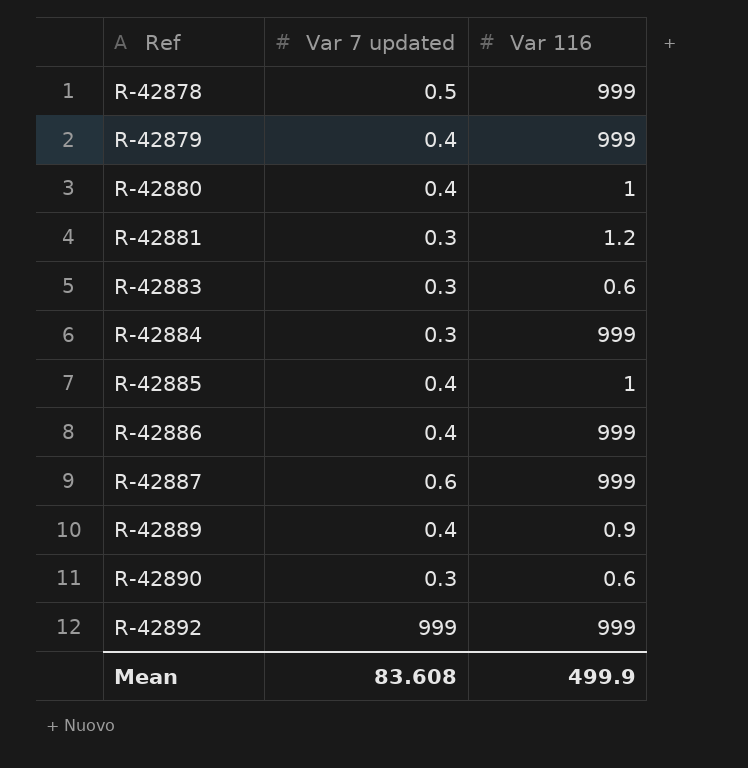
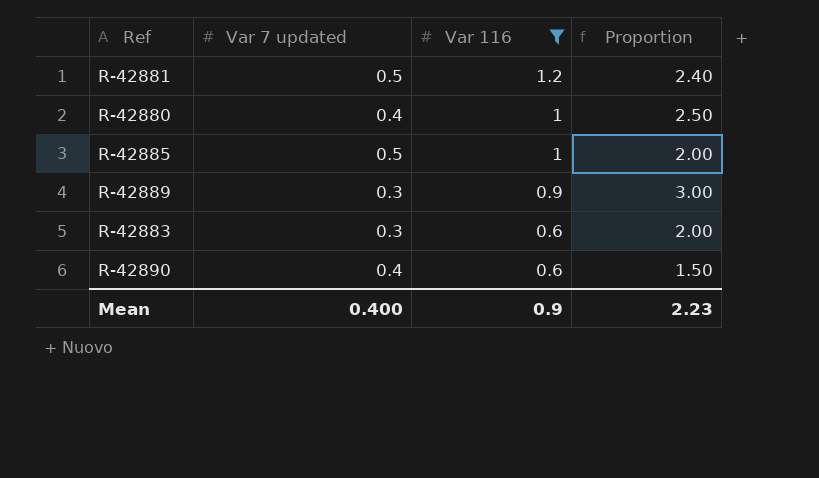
filter: none -> Var 116 != 999
row order: Ref ascending -> Var 116 descending
column Proportion | formula: none -> [Var 116] / [Var 7 updated]
R-42881 | Var 7 updated: 0.3 -> 0.5
R-42885 | Var 7 updated: 0.4 -> 0.5
R-42889 | Var 7 updated: 0.4 -> 0.3
R-42890 | Var 7 updated: 0.3 -> 0.4
Mean | Var 7 updated: 83.608 -> 0.400
Mean | Var 116: 499.9 -> 0.9

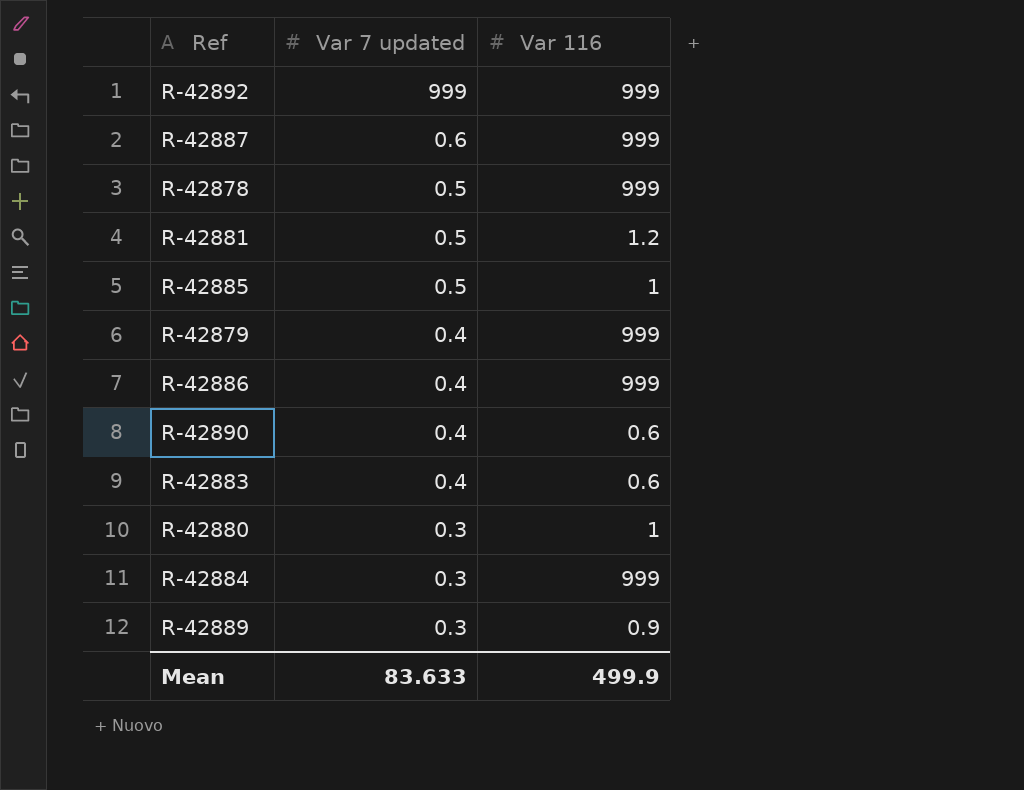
filter: Var 116 != 999 -> none
row order: Var 116 descending -> Var 7 updated descending
column Proportion | formula: [Var 116] / [Var 7 updated] -> none
R-42883 | Var 7 updated: 0.3 -> 0.4
R-42880 | Var 7 updated: 0.4 -> 0.3
Mean | Var 7 updated: 0.400 -> 83.633
Mean | Var 116: 0.9 -> 499.9

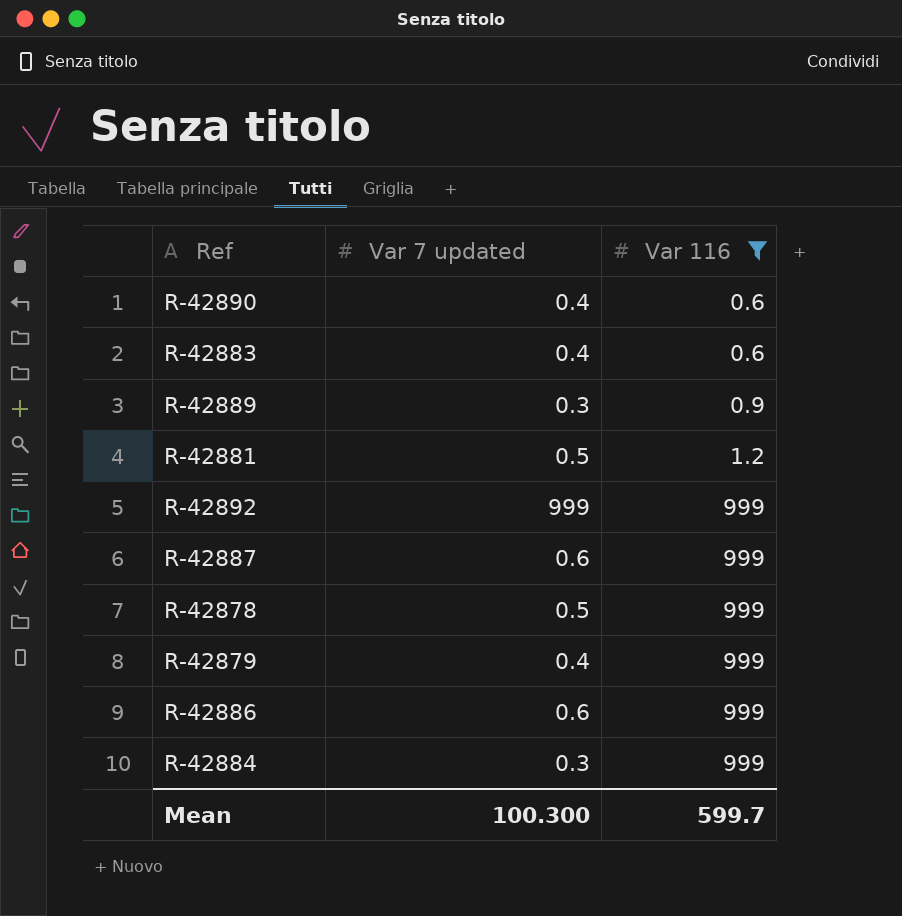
filter: none -> Var 116 != 1
row order: Var 7 updated descending -> Var 116 ascending
R-42886 | Var 7 updated: 0.4 -> 0.6
Mean | Var 7 updated: 83.633 -> 100.300
Mean | Var 116: 499.9 -> 599.7

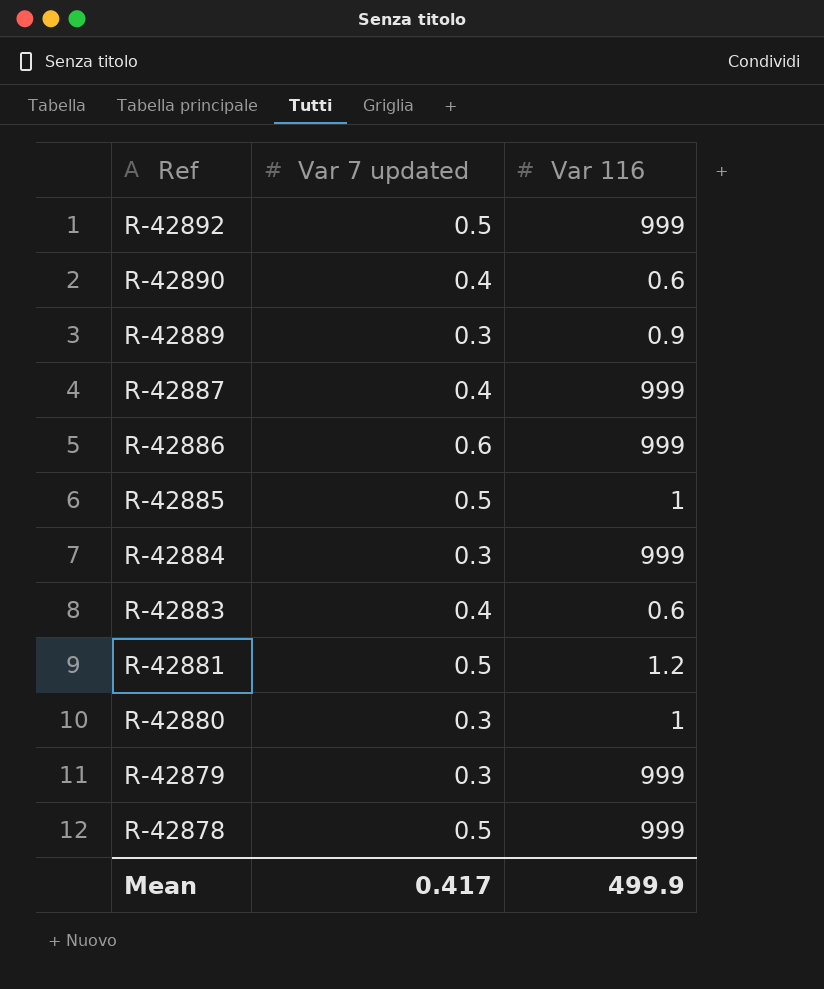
filter: Var 116 != 1 -> none
row order: Var 116 ascending -> Ref descending
R-42892 | Var 7 updated: 999 -> 0.5
R-42887 | Var 7 updated: 0.6 -> 0.4
R-42879 | Var 7 updated: 0.4 -> 0.3
Mean | Var 7 updated: 100.300 -> 0.417
Mean | Var 116: 599.7 -> 499.9

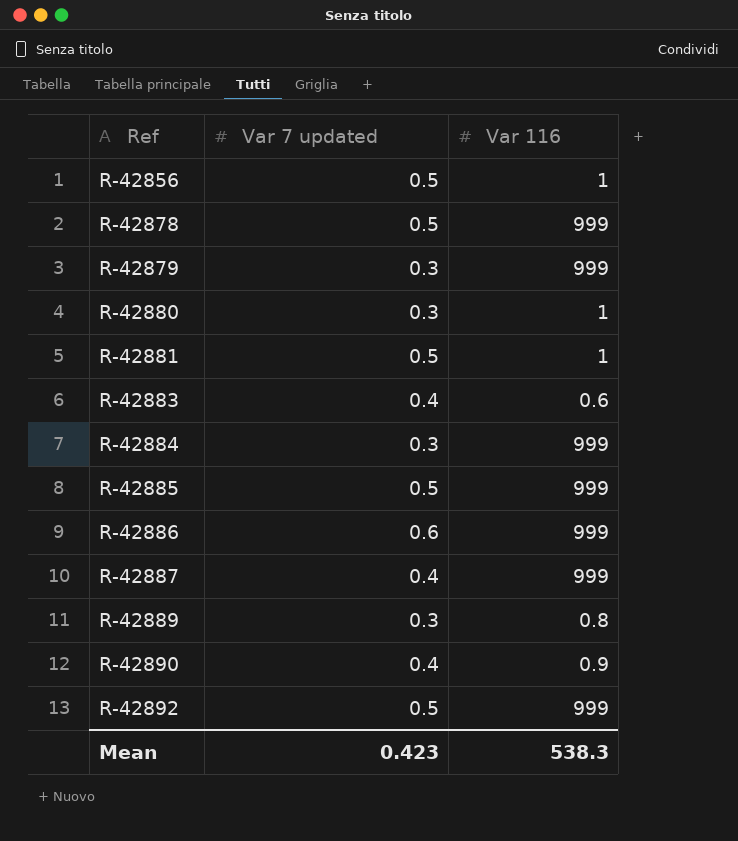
row order: Ref descending -> Ref ascending
row R-42856: none -> 0.5 | 1
R-42881 | Var 116: 1.2 -> 1
R-42885 | Var 116: 1 -> 999
R-42889 | Var 116: 0.9 -> 0.8
R-42890 | Var 116: 0.6 -> 0.9
Mean | Var 7 updated: 0.417 -> 0.423
Mean | Var 116: 499.9 -> 538.3

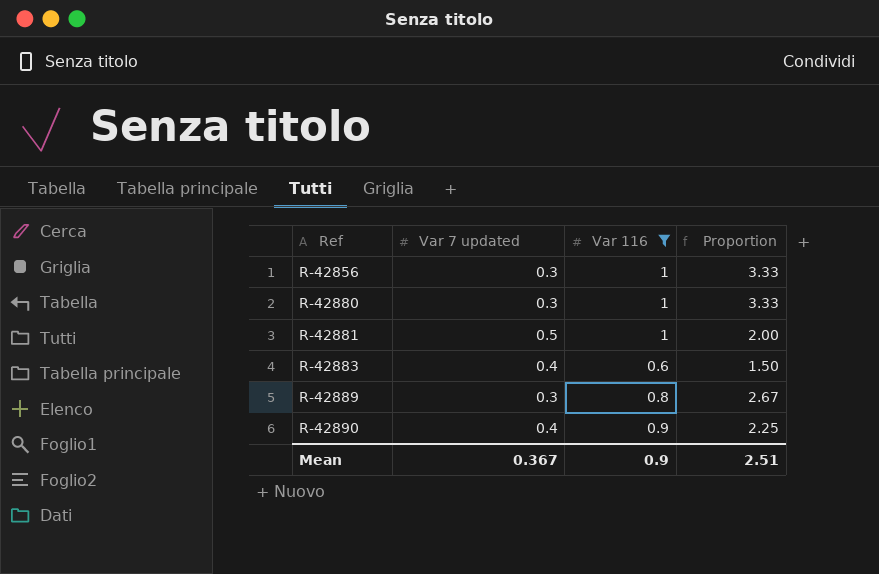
filter: none -> Var 116 != 999
column Proportion | formula: none -> [Var 116] / [Var 7 updated]
R-42856 | Var 7 updated: 0.5 -> 0.3
Mean | Var 7 updated: 0.423 -> 0.367
Mean | Var 116: 538.3 -> 0.9

